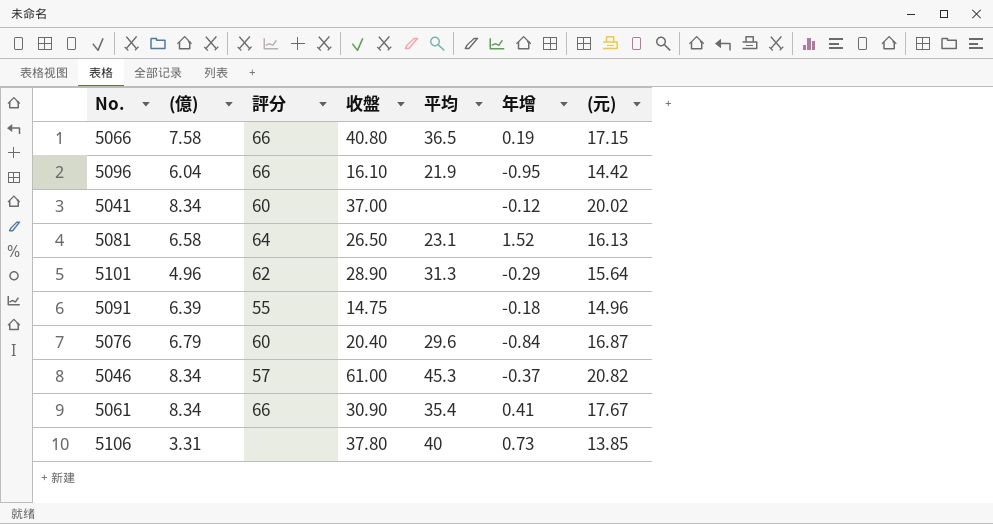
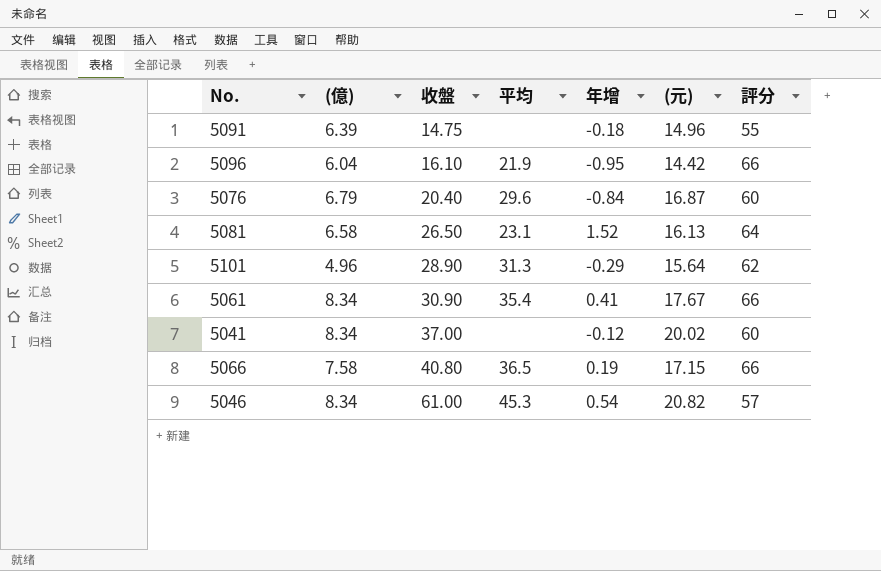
row order: none -> 收盤 ascending
column 評分 | position: 3 -> 7
row 5106: 3.31 | none | 37.80 | 40 | 0.73 | 13.85 -> none
5046 | 年增: -0.37 -> 0.54

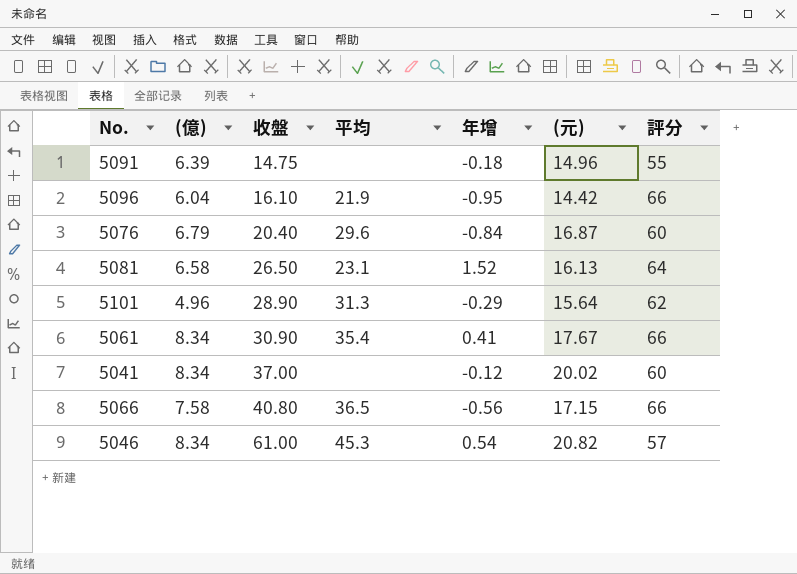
5066 | 年增: 0.19 -> -0.56

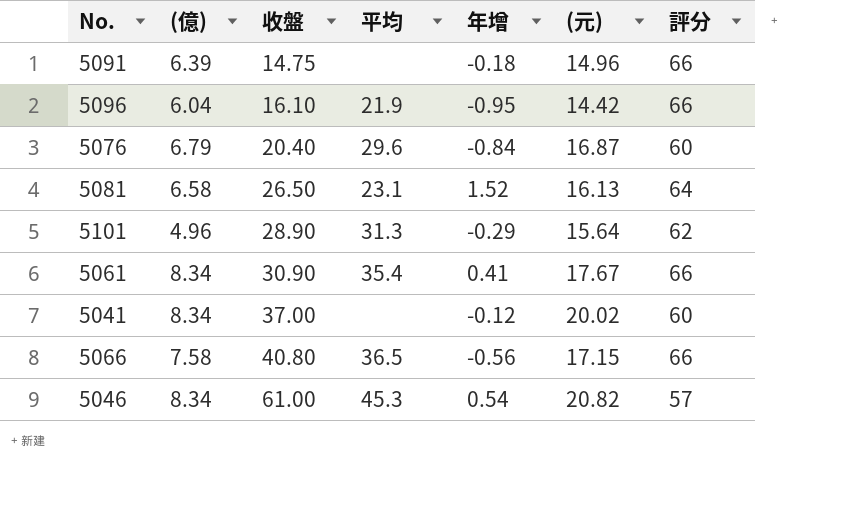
5091 | 評分: 55 -> 66

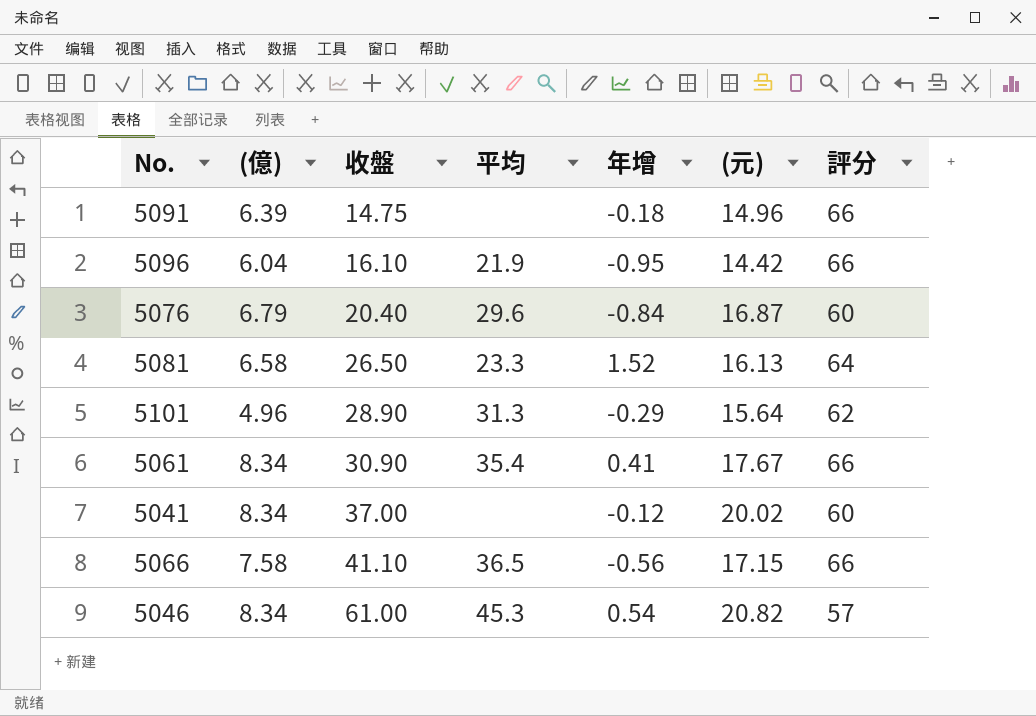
5081 | 平均: 23.1 -> 23.3
5066 | 收盤: 40.80 -> 41.10

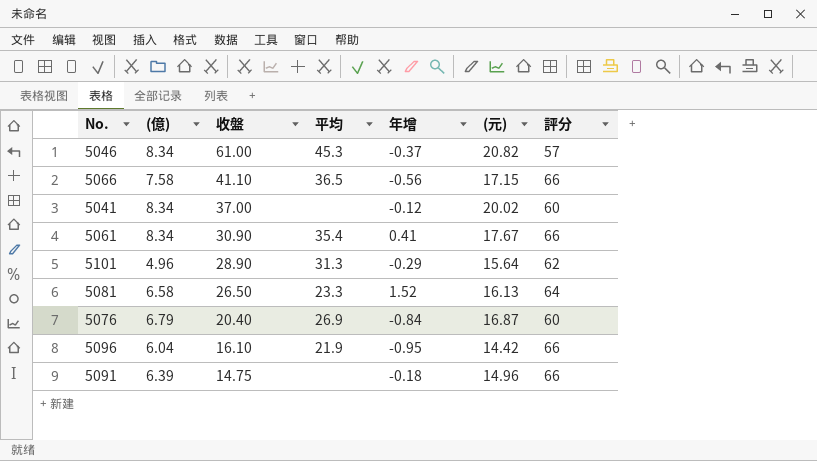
row order: 收盤 ascending -> 收盤 descending
5046 | 年增: 0.54 -> -0.37
5076 | 平均: 29.6 -> 26.9

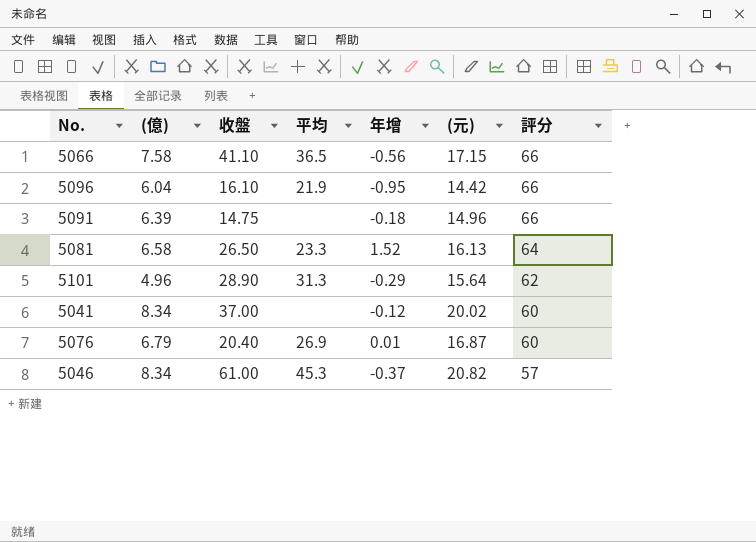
row order: 收盤 descending -> 評分 descending
row 5061: 8.34 | 30.90 | 35.4 | 0.41 | 17.67 | 66 -> none
5076 | 年增: -0.84 -> 0.01

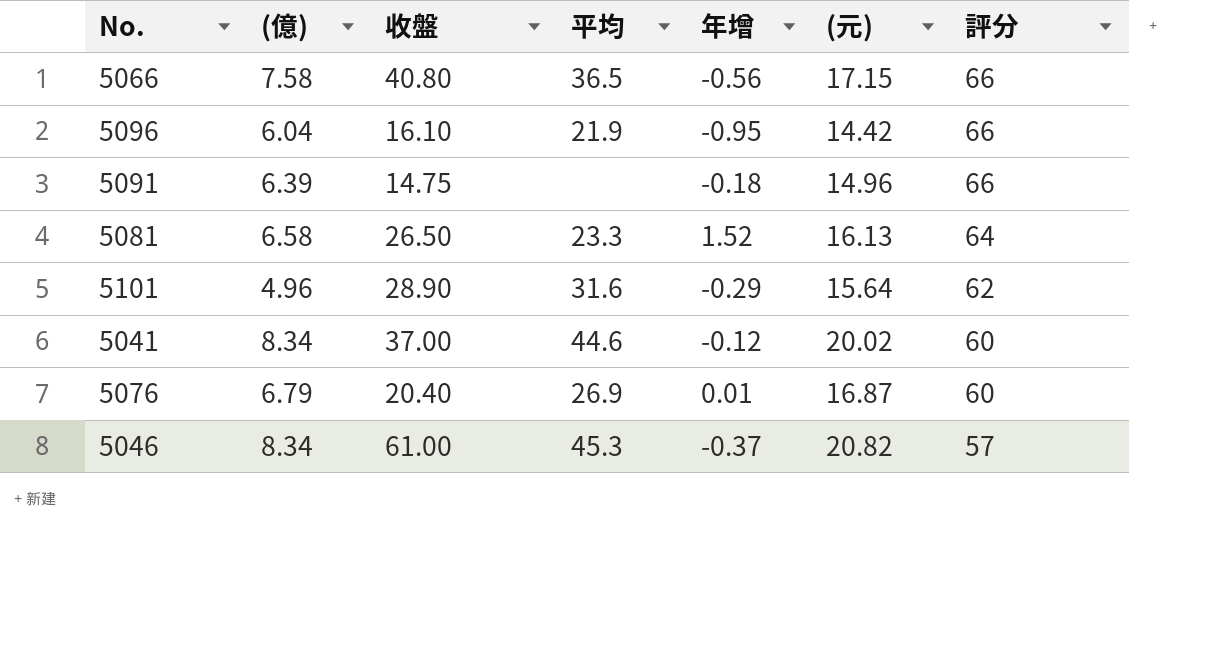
5066 | 收盤: 41.10 -> 40.80
5101 | 平均: 31.3 -> 31.6
5041 | 平均: none -> 44.6

